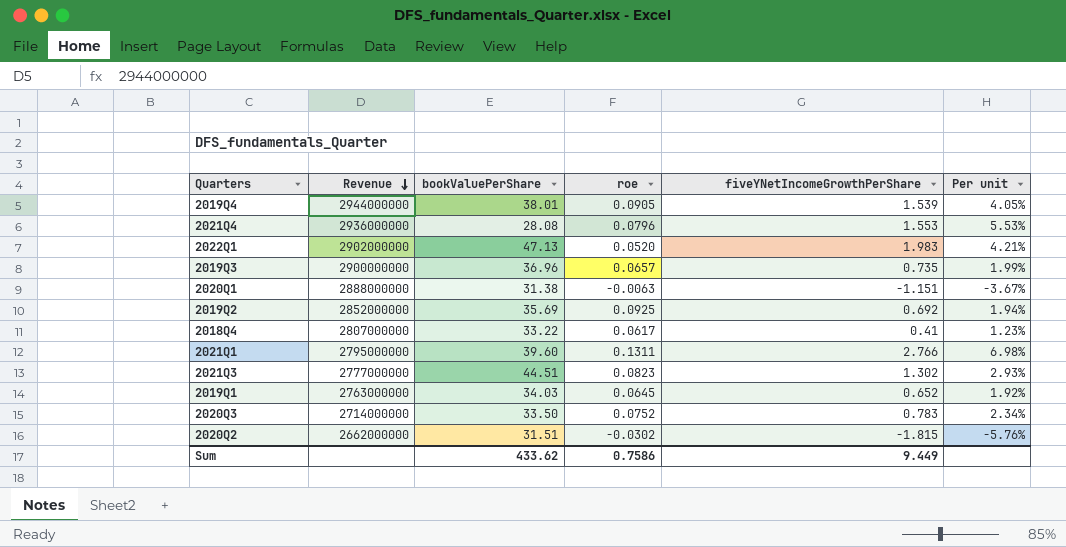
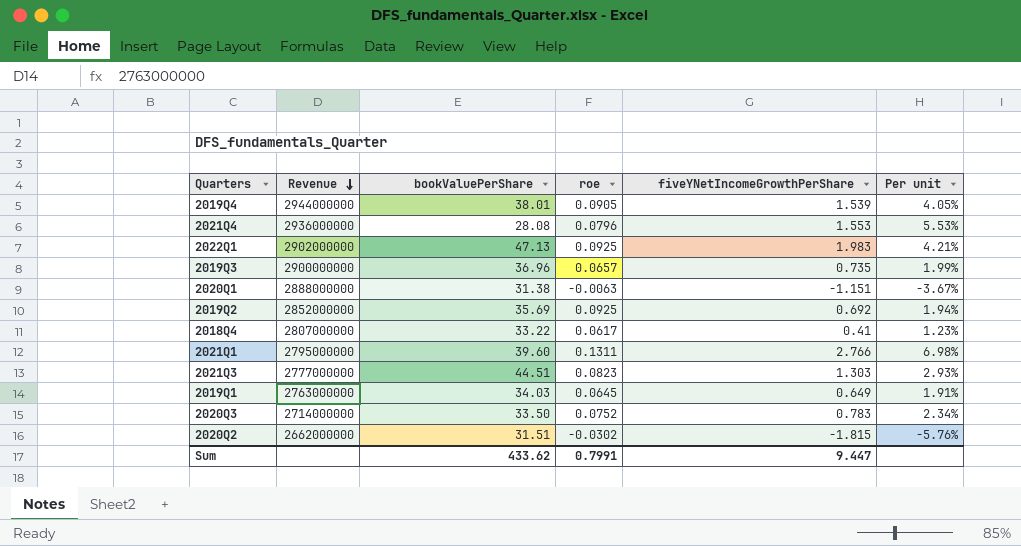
2022Q1 | roe: 0.0520 -> 0.0925
2021Q3 | fiveYNetIncomeGrowthPerShare: 1.302 -> 1.303
2019Q1 | fiveYNetIncomeGrowthPerShare: 0.652 -> 0.649
2019Q1 | Per unit: 1.92% -> 1.91%
Sum | roe: 0.7586 -> 0.7991
Sum | fiveYNetIncomeGrowthPerShare: 9.449 -> 9.447

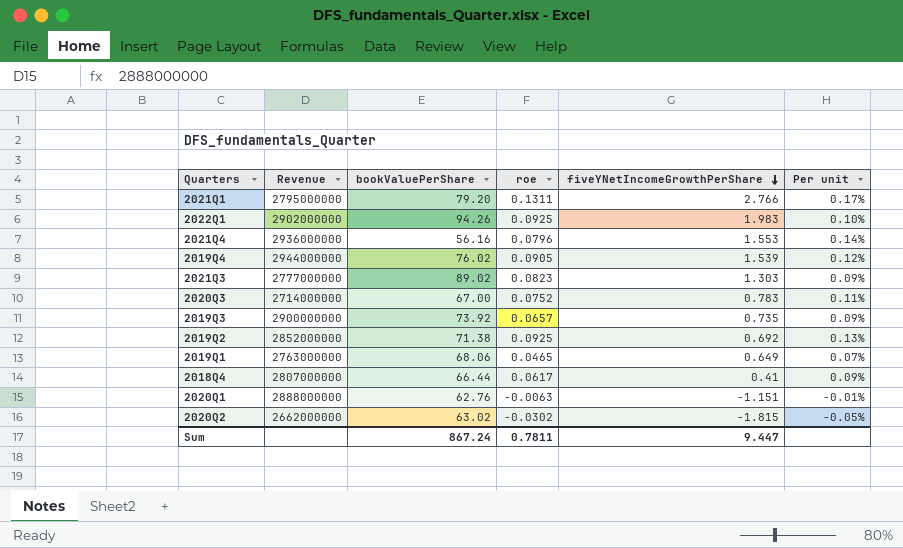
row order: Revenue descending -> fiveYNetIncomeGrowthPerShare descending
column Per unit | formula: [fiveYNetIncomeGrowthPerShare] / [bookValuePerShare] -> [roe] / [bookValuePerShare]
2021Q1 | bookValuePerShare: 39.60 -> 79.20
2022Q1 | bookValuePerShare: 47.13 -> 94.26
2021Q4 | bookValuePerShare: 28.08 -> 56.16
2019Q4 | bookValuePerShare: 38.01 -> 76.02
2021Q3 | bookValuePerShare: 44.51 -> 89.02
2020Q3 | bookValuePerShare: 33.50 -> 67.00
2019Q3 | bookValuePerShare: 36.96 -> 73.92
2019Q2 | bookValuePerShare: 35.69 -> 71.38
2019Q1 | bookValuePerShare: 34.03 -> 68.06
2019Q1 | roe: 0.0645 -> 0.0465
2018Q4 | bookValuePerShare: 33.22 -> 66.44
2020Q1 | bookValuePerShare: 31.38 -> 62.76
2020Q2 | bookValuePerShare: 31.51 -> 63.02
Sum | bookValuePerShare: 433.62 -> 867.24
Sum | roe: 0.7991 -> 0.7811

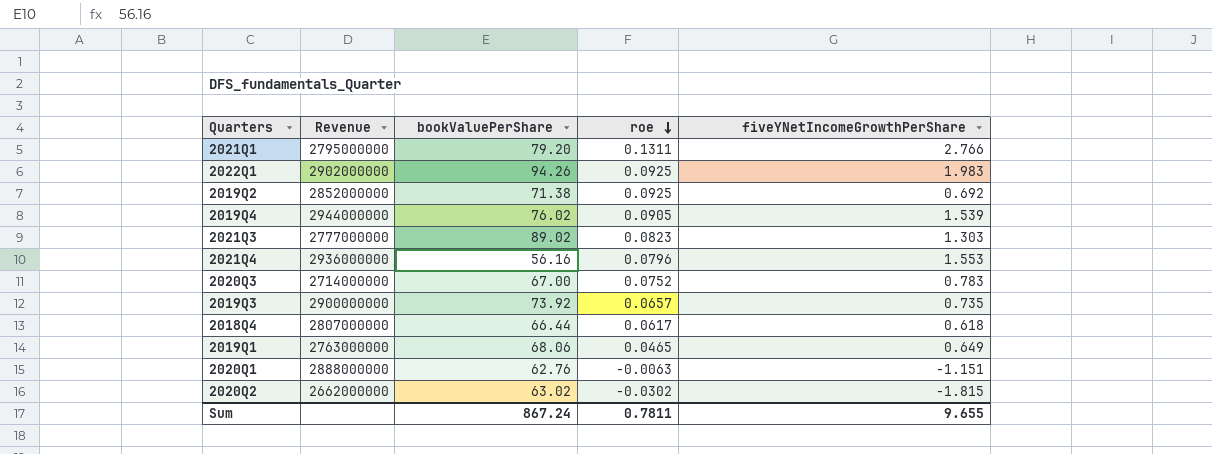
row order: fiveYNetIncomeGrowthPerShare descending -> roe descending
column Per unit | formula: [roe] / [bookValuePerShare] -> none
2018Q4 | fiveYNetIncomeGrowthPerShare: 0.41 -> 0.618
Sum | fiveYNetIncomeGrowthPerShare: 9.447 -> 9.655

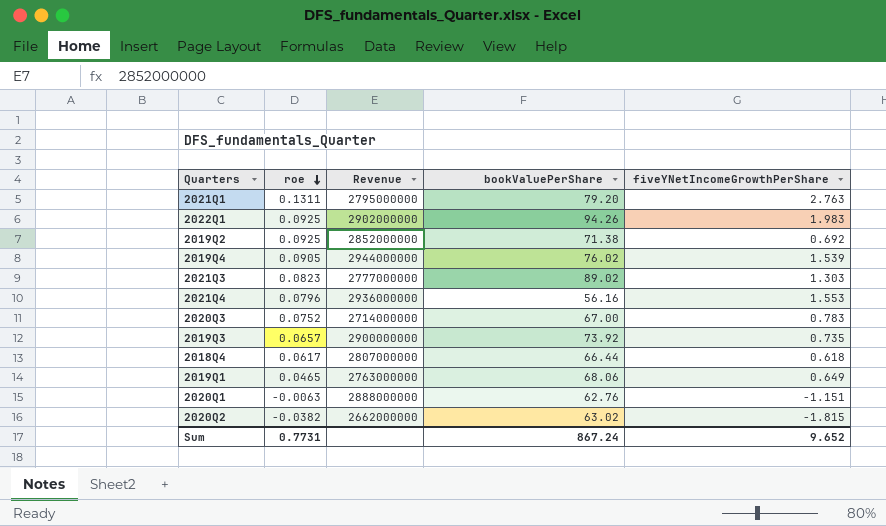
column roe | position: 4 -> 2
2021Q1 | fiveYNetIncomeGrowthPerShare: 2.766 -> 2.763
2020Q2 | roe: -0.0302 -> -0.0382
Sum | roe: 0.7811 -> 0.7731
Sum | fiveYNetIncomeGrowthPerShare: 9.655 -> 9.652

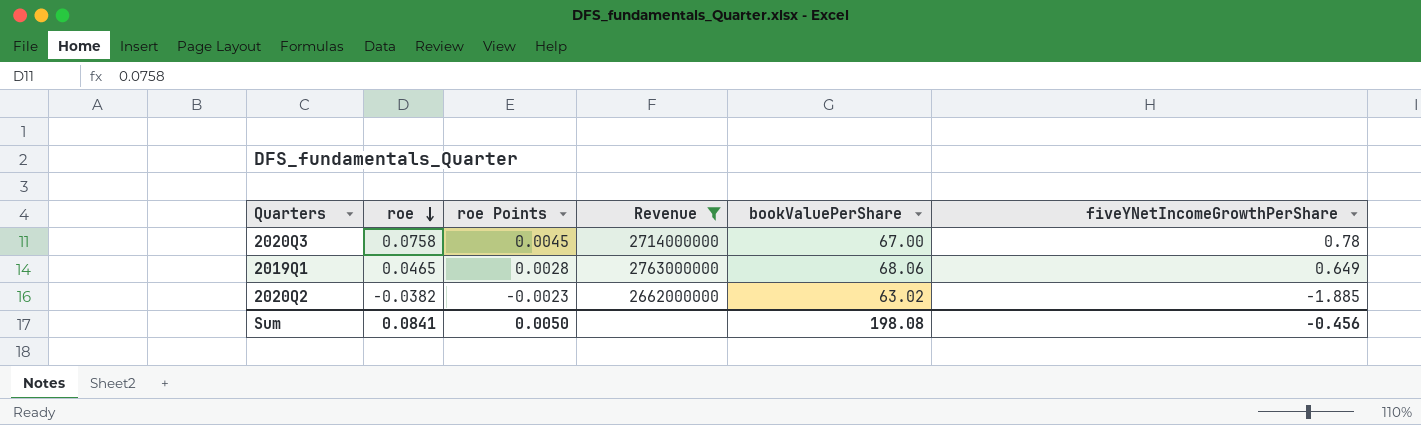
filter: none -> Revenue <= 2763000000
column roe Points | formula: none -> [roe] * 0.06
2020Q3 | roe: 0.0752 -> 0.0758
2020Q3 | fiveYNetIncomeGrowthPerShare: 0.783 -> 0.78
2020Q2 | fiveYNetIncomeGrowthPerShare: -1.815 -> -1.885
Sum | roe: 0.7731 -> 0.0841
Sum | bookValuePerShare: 867.24 -> 198.08
Sum | fiveYNetIncomeGrowthPerShare: 9.652 -> -0.456

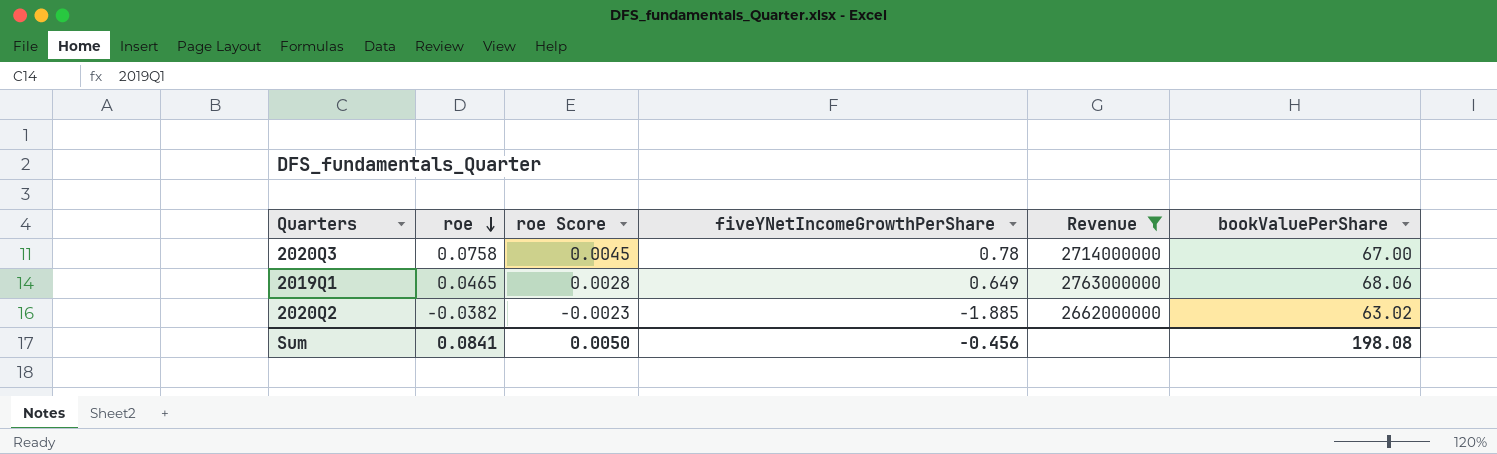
column name: roe Points -> roe Score
column fiveYNetIncomeGrowthPerShare | position: 6 -> 4

